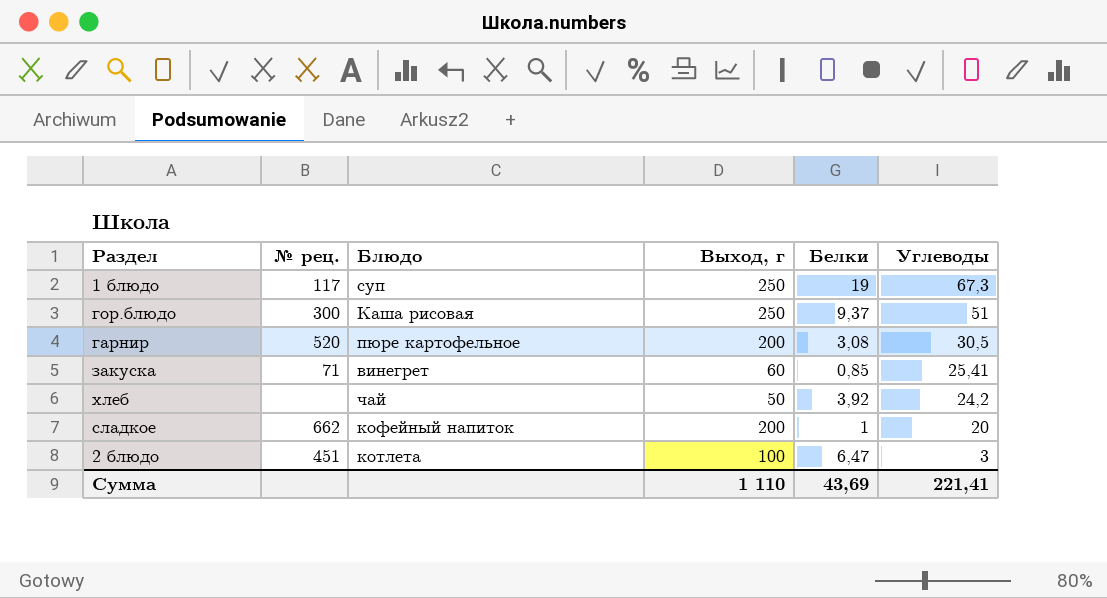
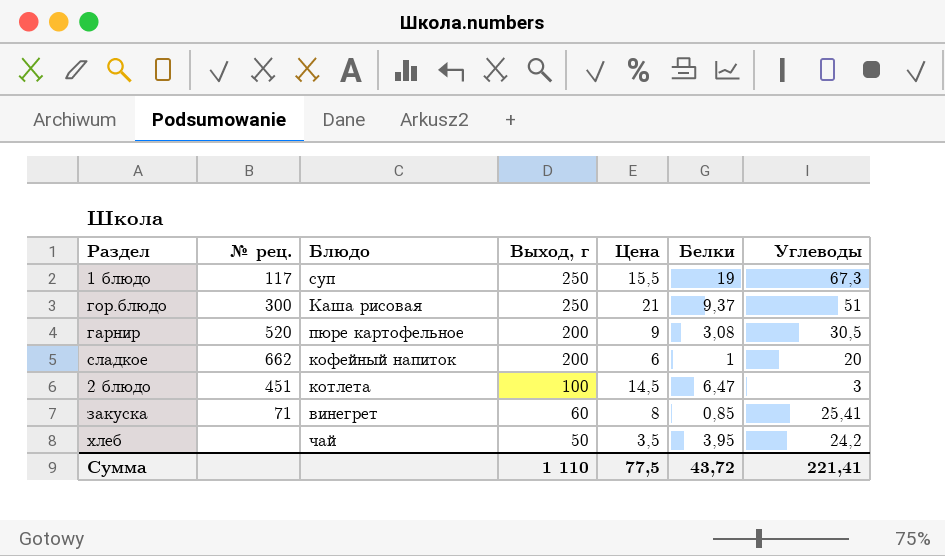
row order: Углеводы descending -> Выход, г descending
column Цена | position: none -> 5
хлеб | Белки: 3,92 -> 3,95
Сумма | Белки: 43,69 -> 43,72

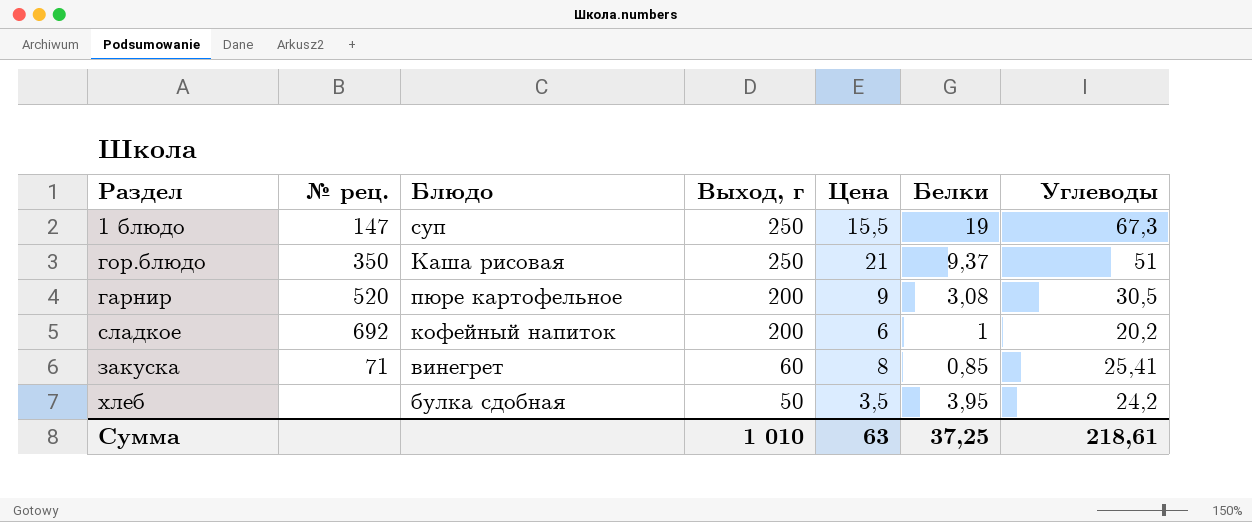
row 2 блюдо: 451 | котлета | 100 | 14,5 | 6,47 | 3 -> none
1 блюдо | № рец.: 117 -> 147
гор.блюдо | № рец.: 300 -> 350
сладкое | № рец.: 662 -> 692
сладкое | Углеводы: 20 -> 20,2
хлеб | Блюдо: чай -> булка сдобная
Сумма | Выход, г: 1 110 -> 1 010
Сумма | Цена: 77,5 -> 63
Сумма | Белки: 43,72 -> 37,25
Сумма | Углеводы: 221,41 -> 218,61

